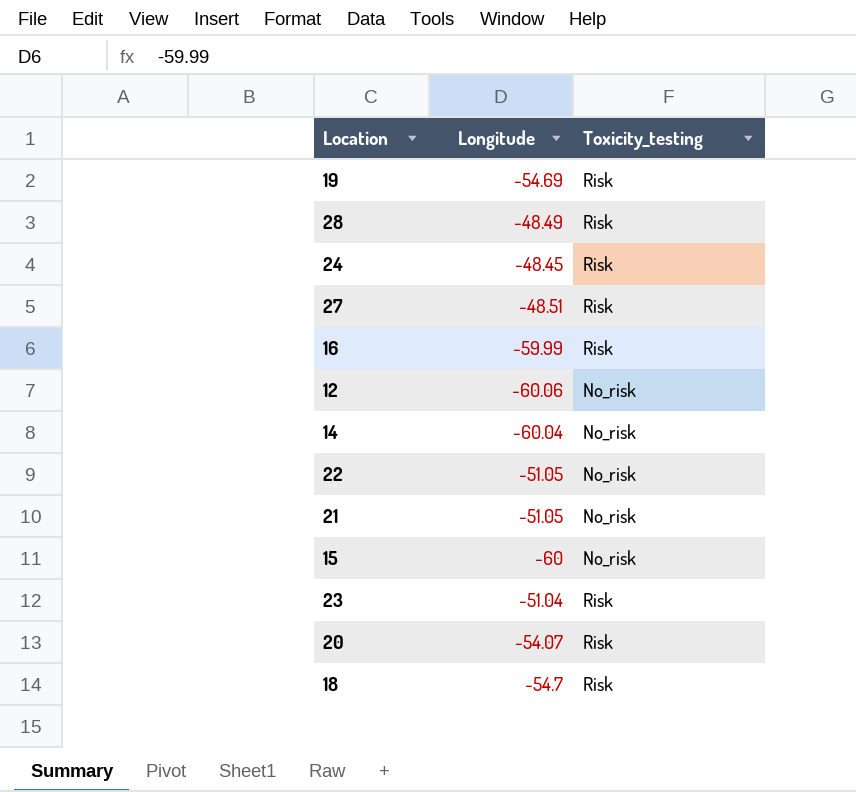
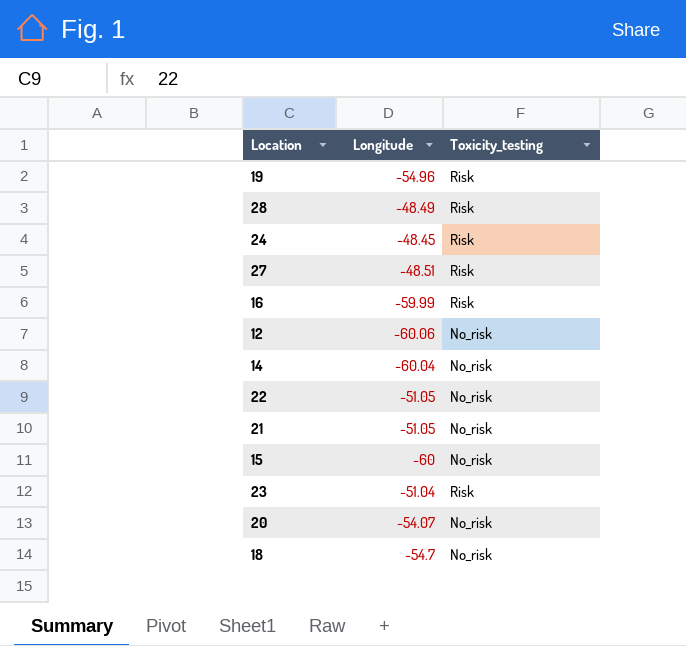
19 | Longitude: -54.69 -> -54.96
20 | Toxicity_testing: Risk -> No_risk
18 | Toxicity_testing: Risk -> No_risk

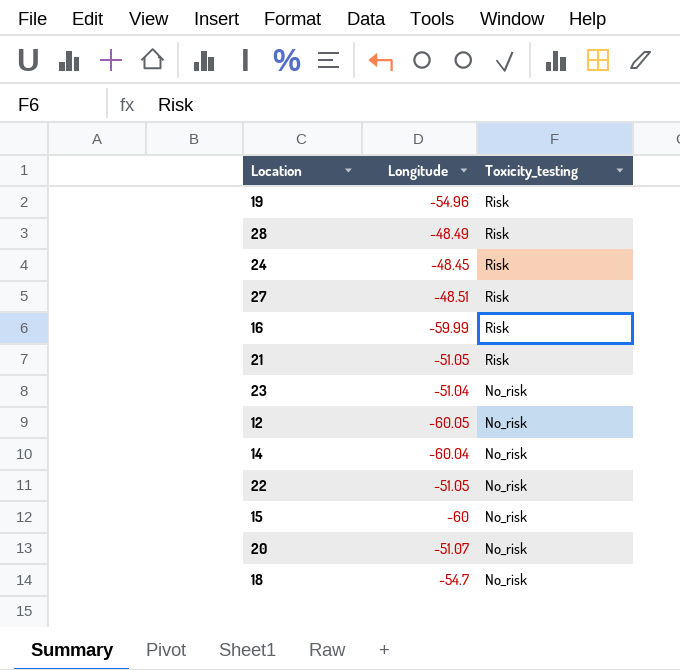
row order: none -> Toxicity_testing descending
21 | Toxicity_testing: No_risk -> Risk
23 | Toxicity_testing: Risk -> No_risk
12 | Longitude: -60.06 -> -60.05
20 | Longitude: -54.07 -> -51.07

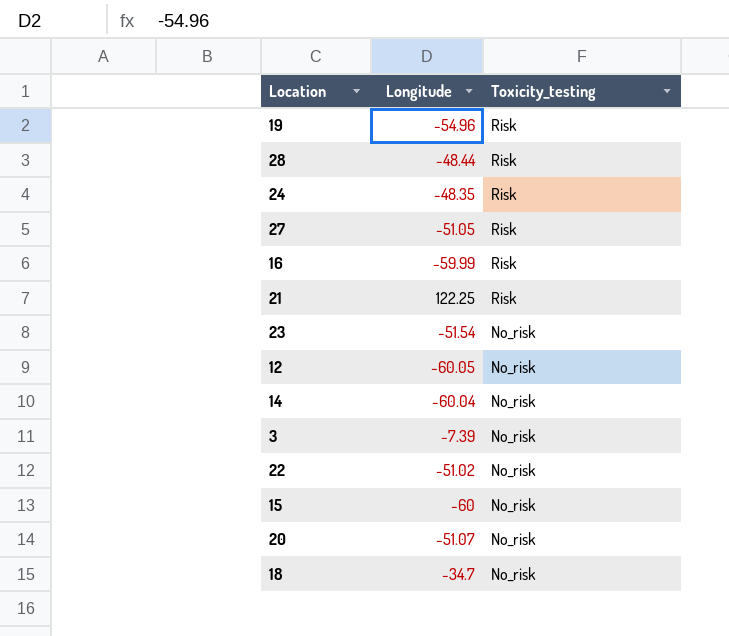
28 | Longitude: -48.49 -> -48.44
24 | Longitude: -48.45 -> -48.35
27 | Longitude: -48.51 -> -51.05
21 | Longitude: -51.05 -> 122.25
23 | Longitude: -51.04 -> -51.54
row 3: none -> -7.39 | No_risk
22 | Longitude: -51.05 -> -51.02
18 | Longitude: -54.7 -> -34.7

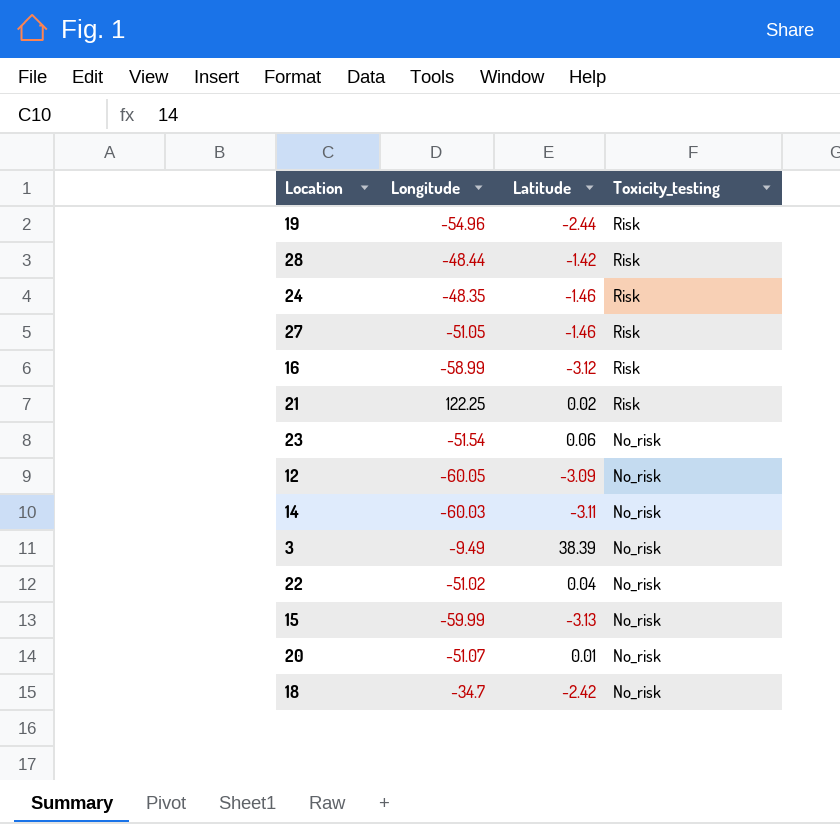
column Latitude | position: none -> 3
16 | Longitude: -59.99 -> -58.99
14 | Longitude: -60.04 -> -60.03
3 | Longitude: -7.39 -> -9.49
15 | Longitude: -60 -> -59.99

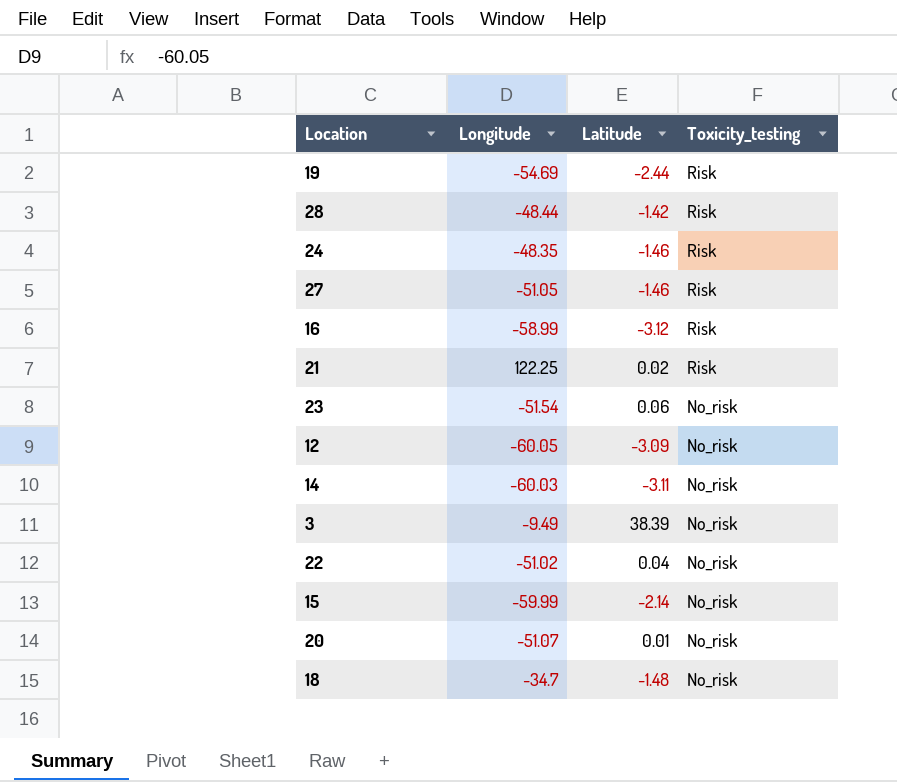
19 | Longitude: -54.96 -> -54.69
15 | Latitude: -3.13 -> -2.14
18 | Latitude: -2.42 -> -1.48

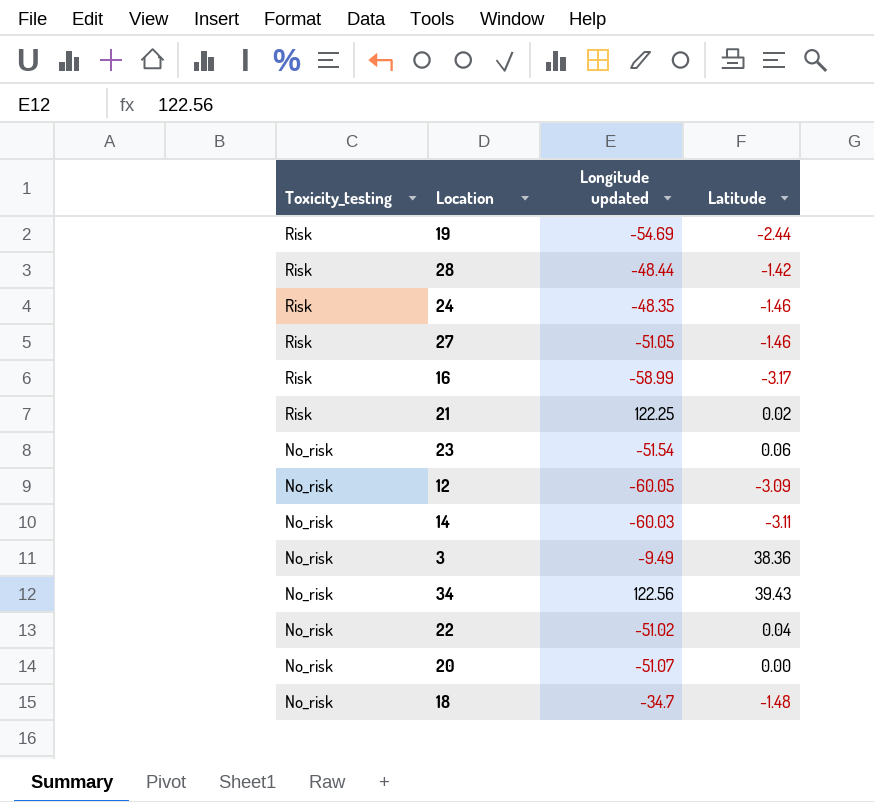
column Toxicity_testing | position: 4 -> 1
column name: Longitude -> Longitude updated
row 15: -59.99 | -2.14 | No_risk -> none
16 | Latitude: -3.12 -> -3.17
3 | Latitude: 38.39 -> 38.36
row 34: none -> No_risk | 122.56 | 39.43
20 | Latitude: 0.01 -> 0.00

